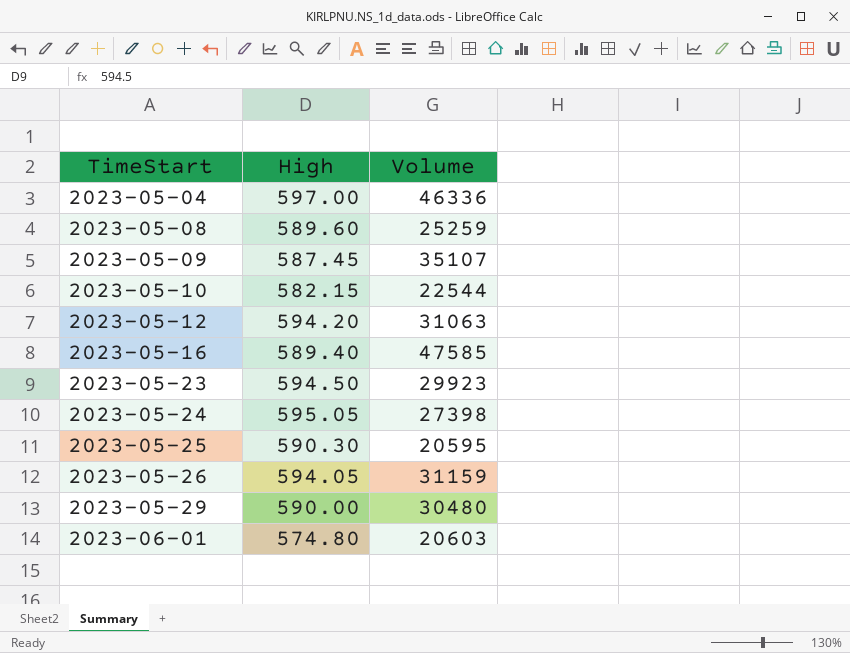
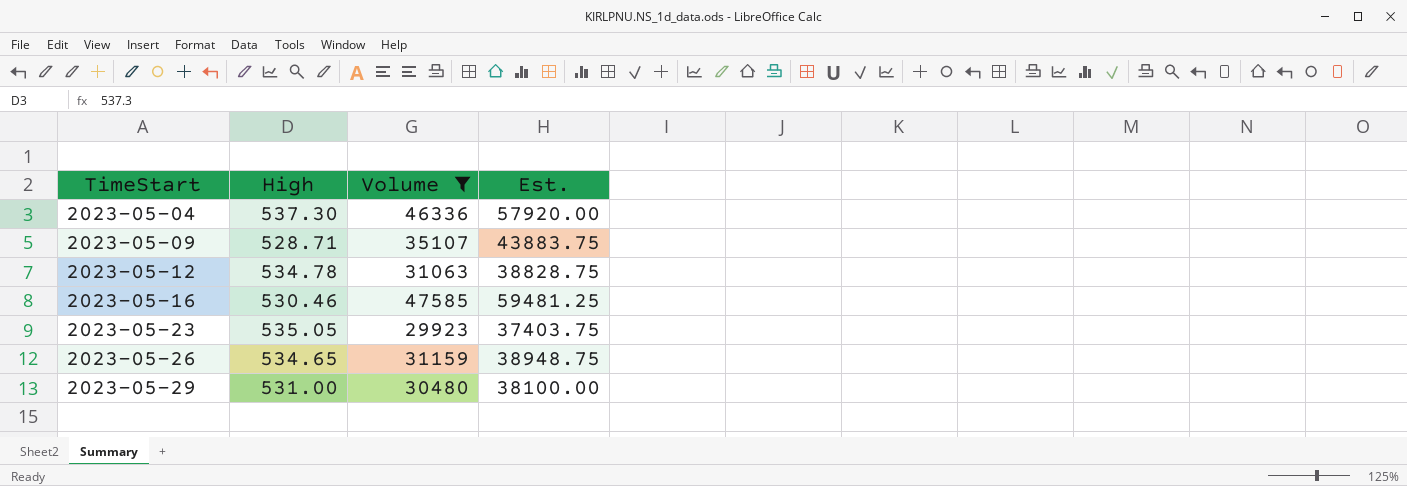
filter: none -> Volume >= 29923
column Est. | formula: none -> [Volume] * 1.25
2023-05-04 | High: 597.00 -> 537.30
2023-05-09 | High: 587.45 -> 528.71
2023-05-12 | High: 594.20 -> 534.78
2023-05-16 | High: 589.40 -> 530.46
2023-05-23 | High: 594.50 -> 535.05
2023-05-26 | High: 594.05 -> 534.65
2023-05-29 | High: 590.00 -> 531.00

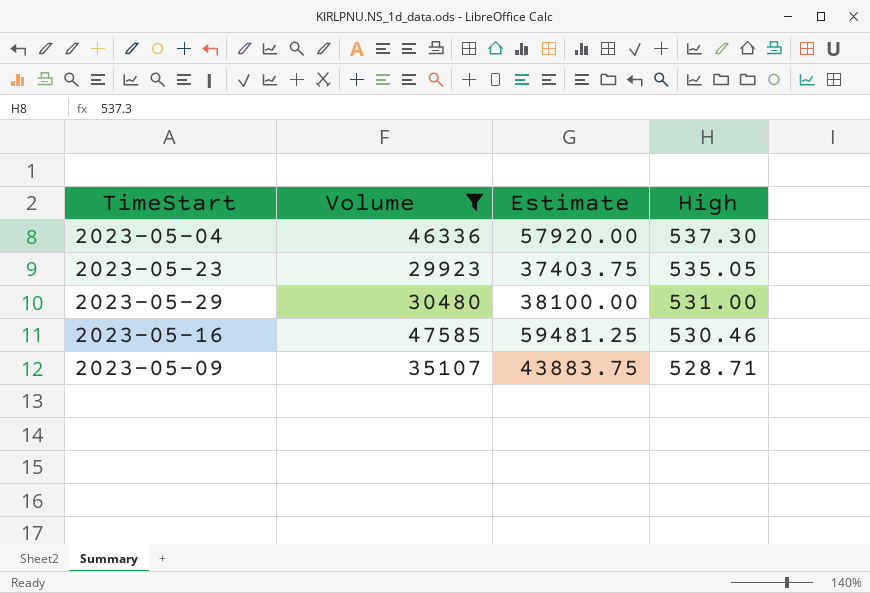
row order: TimeStart ascending -> High descending
column name: Est. -> Estimate
column High | position: 2 -> 4
row 2023-05-12: 534.78 | 31063 | 38828.75 -> none
row 2023-05-26: 534.65 | 31159 | 38948.75 -> none

